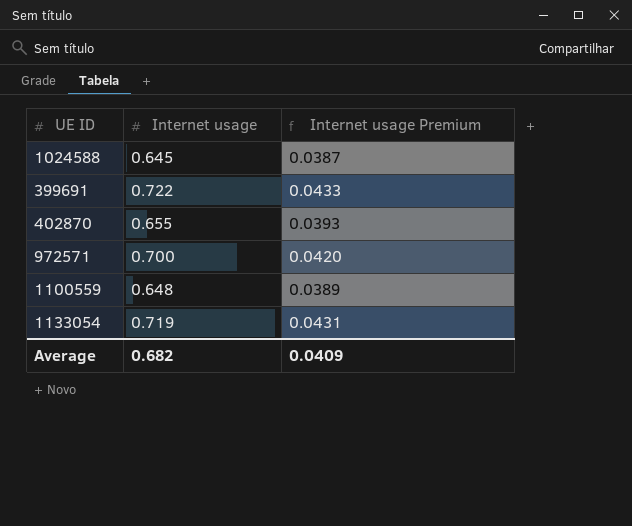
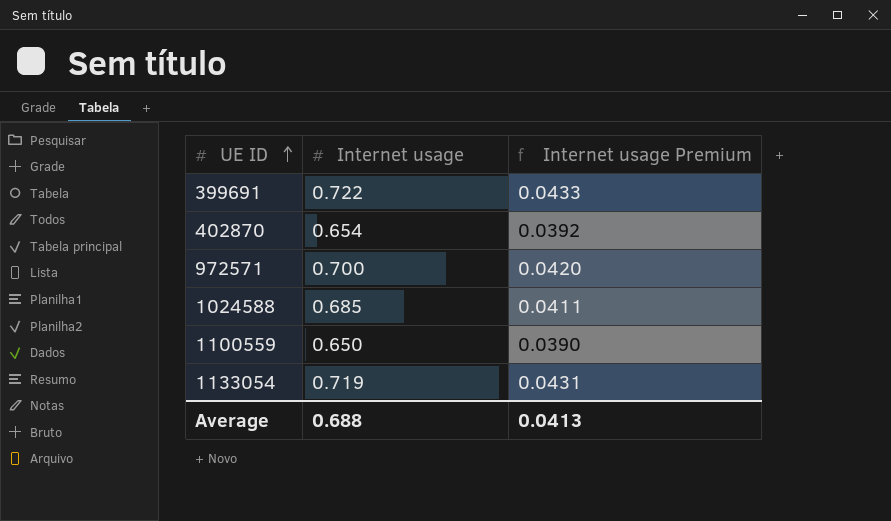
row order: none -> UE ID ascending
402870 | Internet usage: 0.655 -> 0.654
402870 | Internet usage Premium: 0.0393 -> 0.0392
1024588 | Internet usage: 0.645 -> 0.685
1024588 | Internet usage Premium: 0.0387 -> 0.0411
1100559 | Internet usage: 0.648 -> 0.650
1100559 | Internet usage Premium: 0.0389 -> 0.0390
Average | Internet usage: 0.682 -> 0.688
Average | Internet usage Premium: 0.0409 -> 0.0413

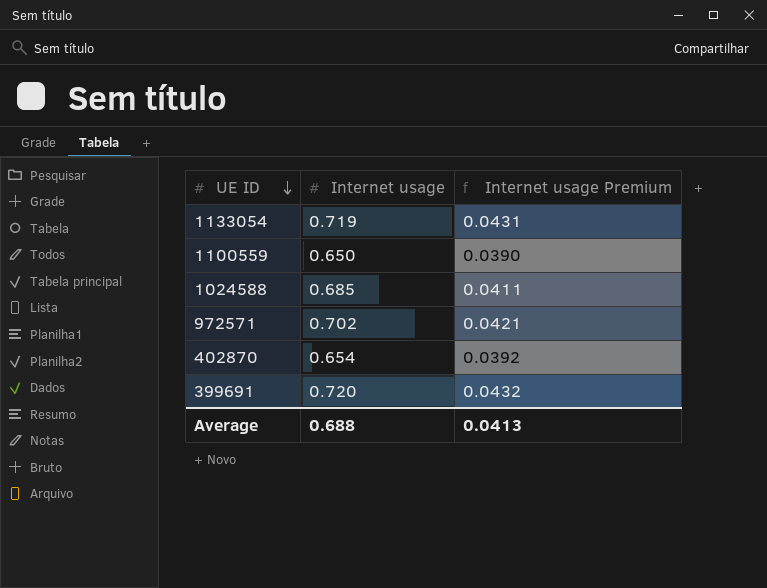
row order: UE ID ascending -> UE ID descending
972571 | Internet usage: 0.700 -> 0.702
972571 | Internet usage Premium: 0.0420 -> 0.0421
399691 | Internet usage: 0.722 -> 0.720
399691 | Internet usage Premium: 0.0433 -> 0.0432

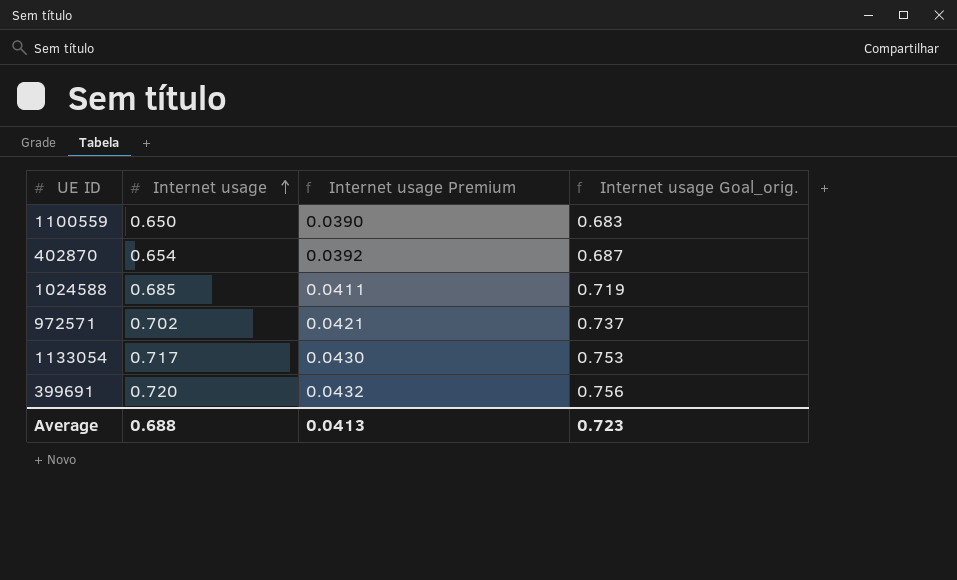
row order: UE ID descending -> Internet usage ascending
column Internet usage Goal_orig. | formula: none -> [Internet usage] * 1.05
1133054 | Internet usage: 0.719 -> 0.717
1133054 | Internet usage Premium: 0.0431 -> 0.0430

